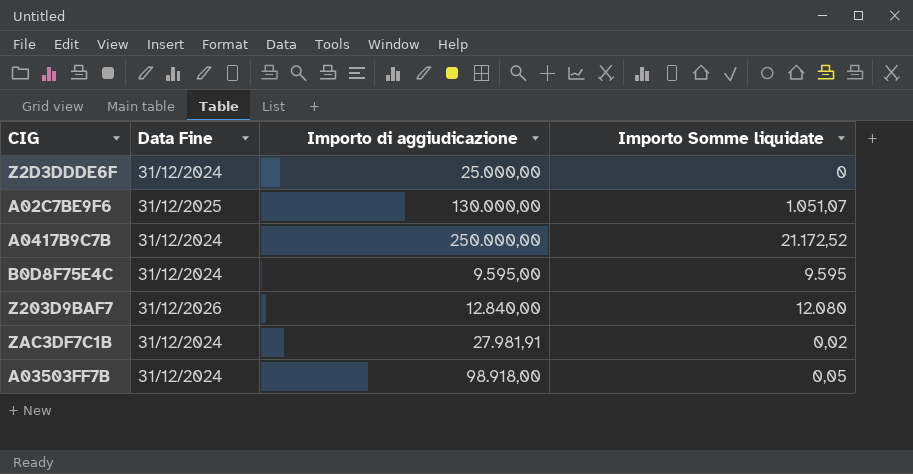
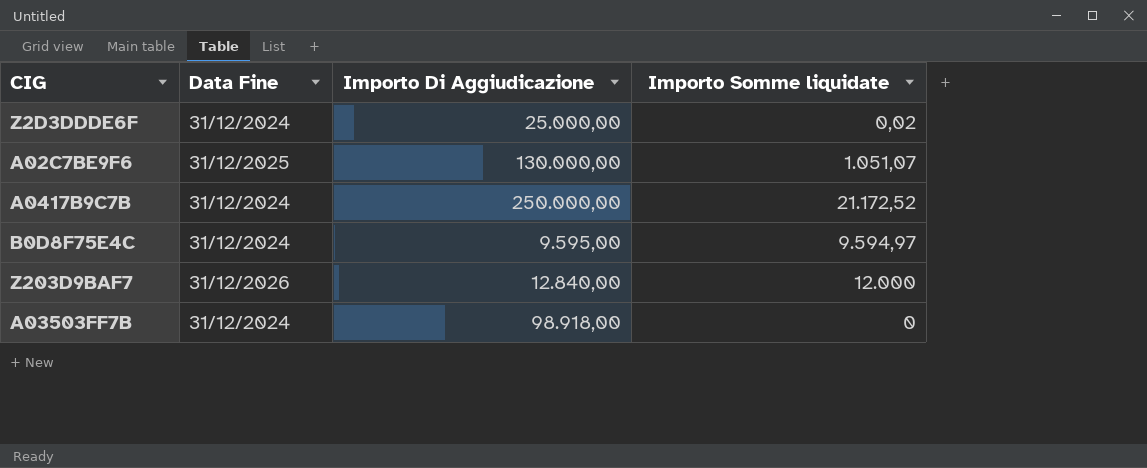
column name: Importo di aggiudicazione -> Importo Di Aggiudicazione
row ZAC3DF7C1B: 31/12/2024 | 27.981,91 | 0,02 -> none
Z2D3DDDE6F | Importo Somme liquidate: 0 -> 0,02
B0D8F75E4C | Importo Somme liquidate: 9.595 -> 9.594,97
Z203D9BAF7 | Importo Somme liquidate: 12.080 -> 12.000
A03503FF7B | Importo Somme liquidate: 0,05 -> 0

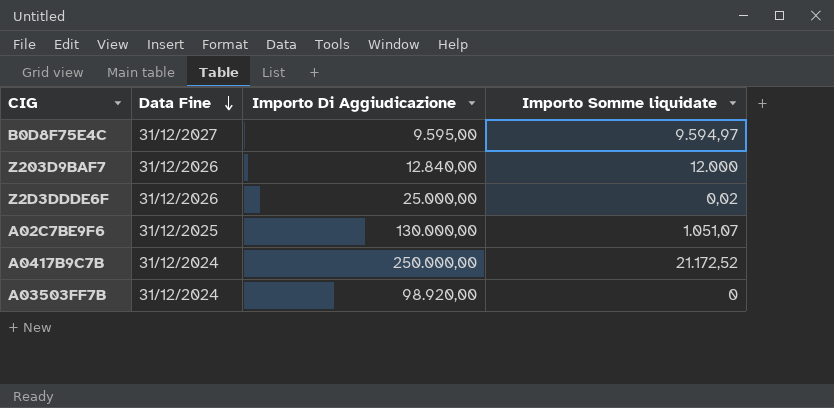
row order: none -> Data Fine descending
B0D8F75E4C | Data Fine: 31/12/2024 -> 31/12/2027
Z2D3DDDE6F | Data Fine: 31/12/2024 -> 31/12/2026
A03503FF7B | Importo Di Aggiudicazione: 98.918,00 -> 98.920,00

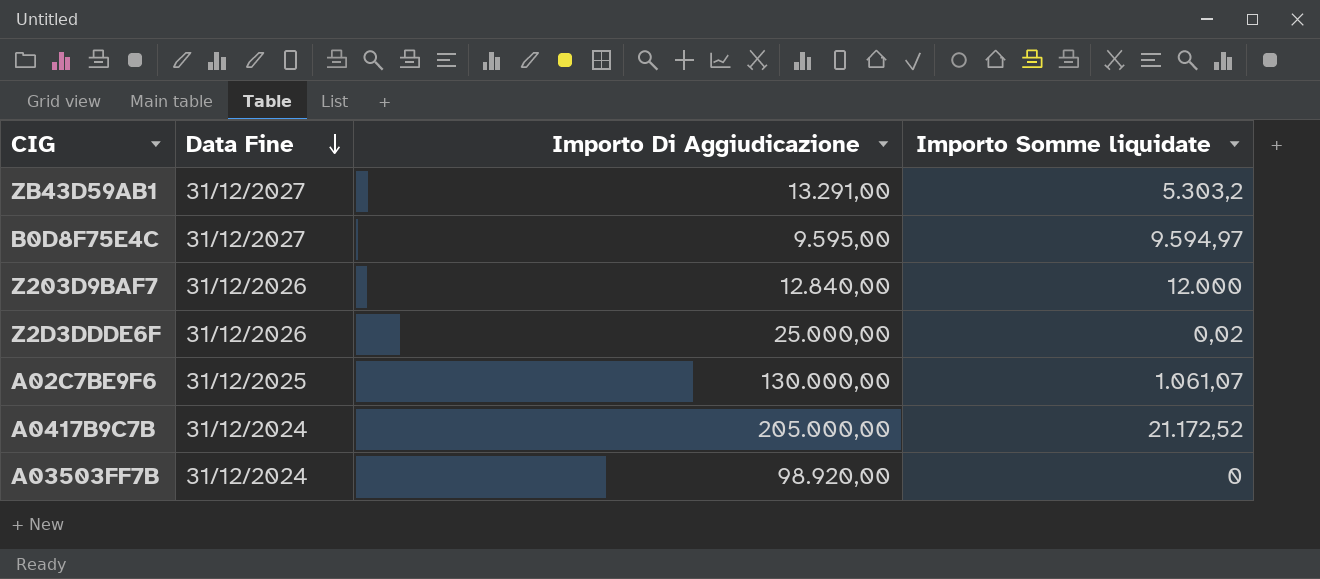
row ZB43D59AB1: none -> 31/12/2027 | 13.291,00 | 5.303,2
A02C7BE9F6 | Importo Somme liquidate: 1.051,07 -> 1.061,07
A0417B9C7B | Importo Di Aggiudicazione: 250.000,00 -> 205.000,00

